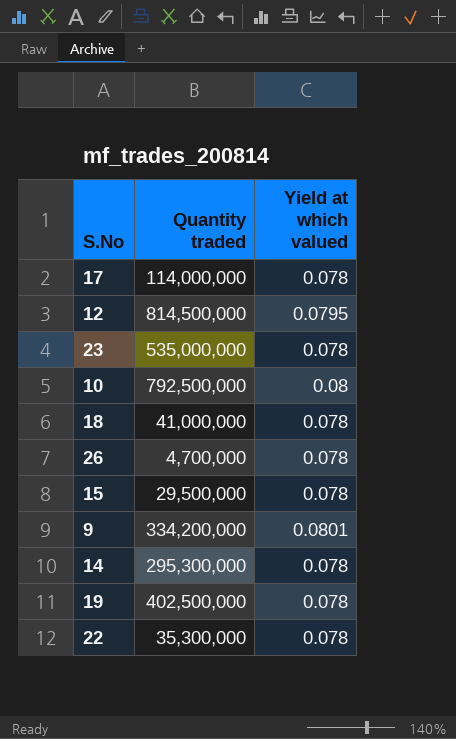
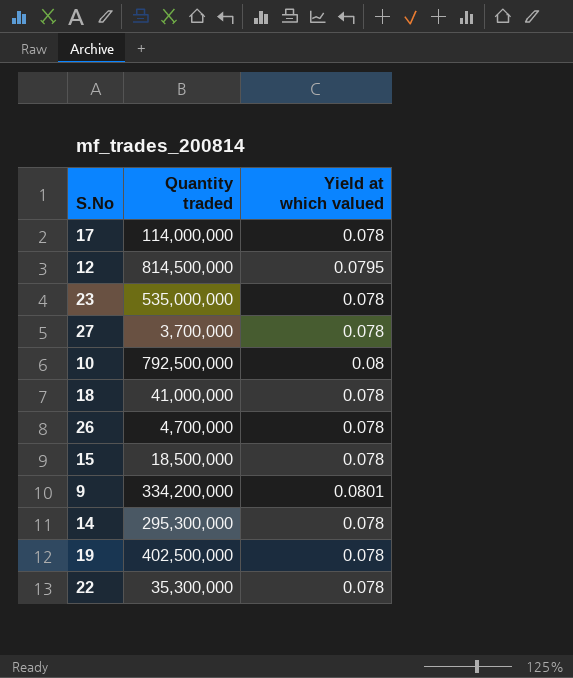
row 27: none -> 3,700,000 | 0.078
15 | Quantity traded: 29,500,000 -> 18,500,000

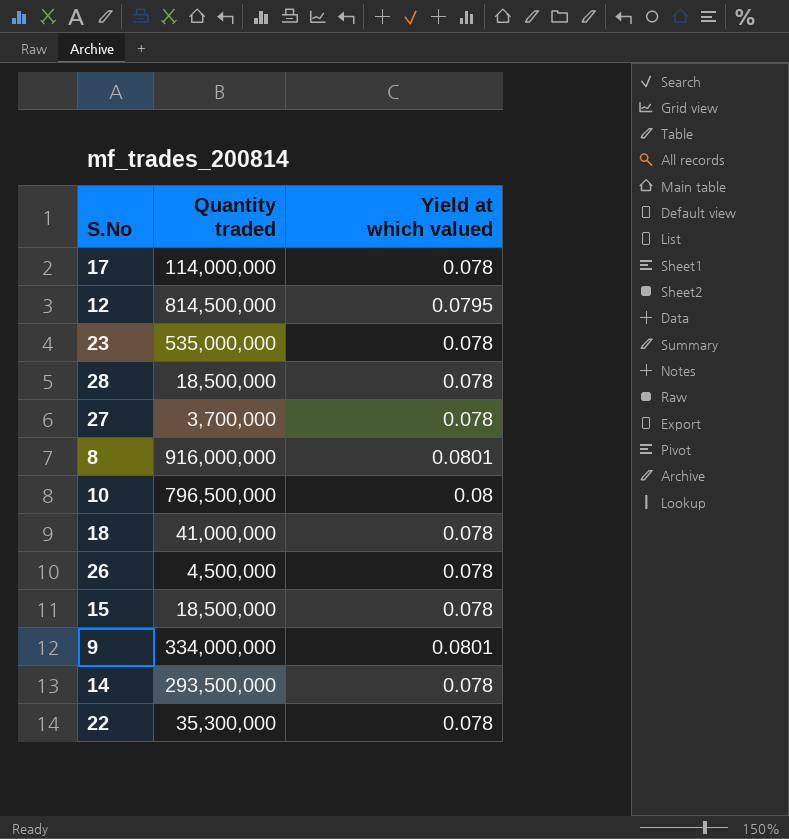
row 19: 402,500,000 | 0.078 -> none
row 28: none -> 18,500,000 | 0.078
row 8: none -> 916,000,000 | 0.0801
10 | Quantity traded: 792,500,000 -> 796,500,000
26 | Quantity traded: 4,700,000 -> 4,500,000
9 | Quantity traded: 334,200,000 -> 334,000,000
14 | Quantity traded: 295,300,000 -> 293,500,000

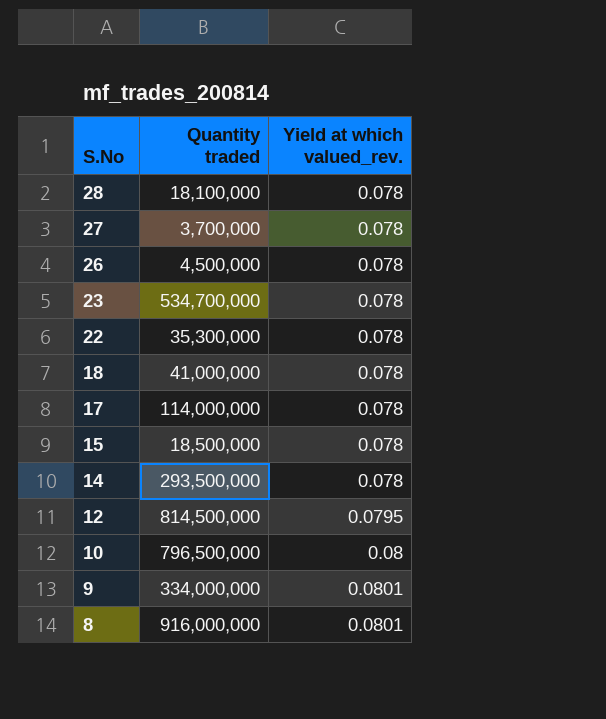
row order: none -> S.No descending
column name: Yield at which valued -> Yield at which valued_rev.
28 | Quantity traded: 18,500,000 -> 18,100,000
23 | Quantity traded: 535,000,000 -> 534,700,000

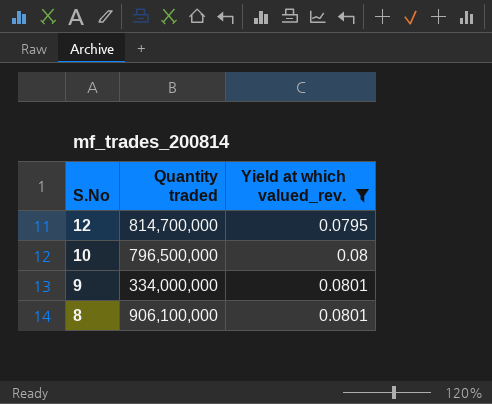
filter: none -> Yield at which valued_rev. != 0.078
12 | Quantity traded: 814,500,000 -> 814,700,000
8 | Quantity traded: 916,000,000 -> 906,100,000

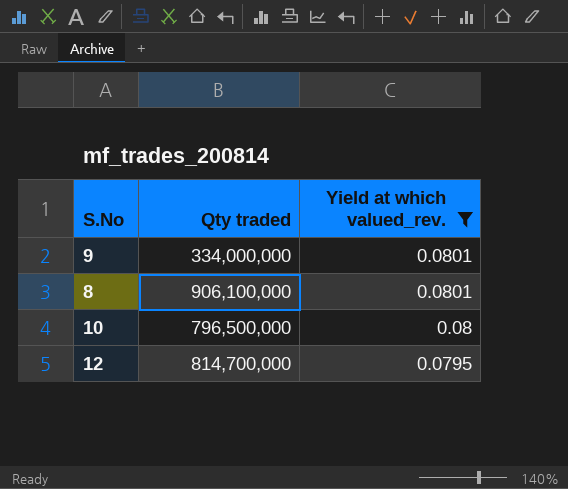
row order: S.No descending -> Yield at which valued_rev. descending
column name: Quantity traded -> Qty traded

